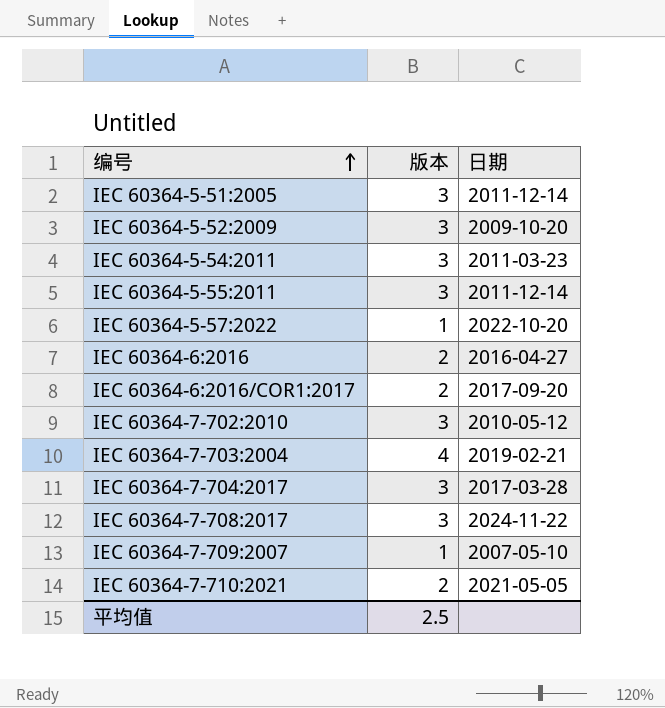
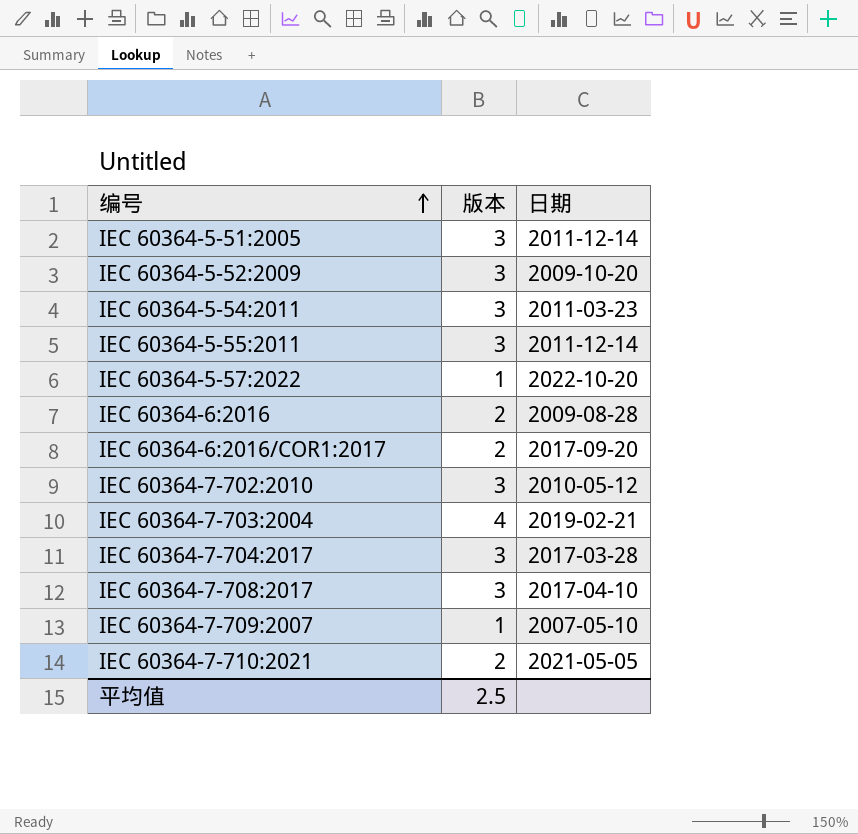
IEC 60364-6:2016 | 日期: 2016-04-27 -> 2009-08-28
IEC 60364-7-708:2017 | 日期: 2024-11-22 -> 2017-04-10

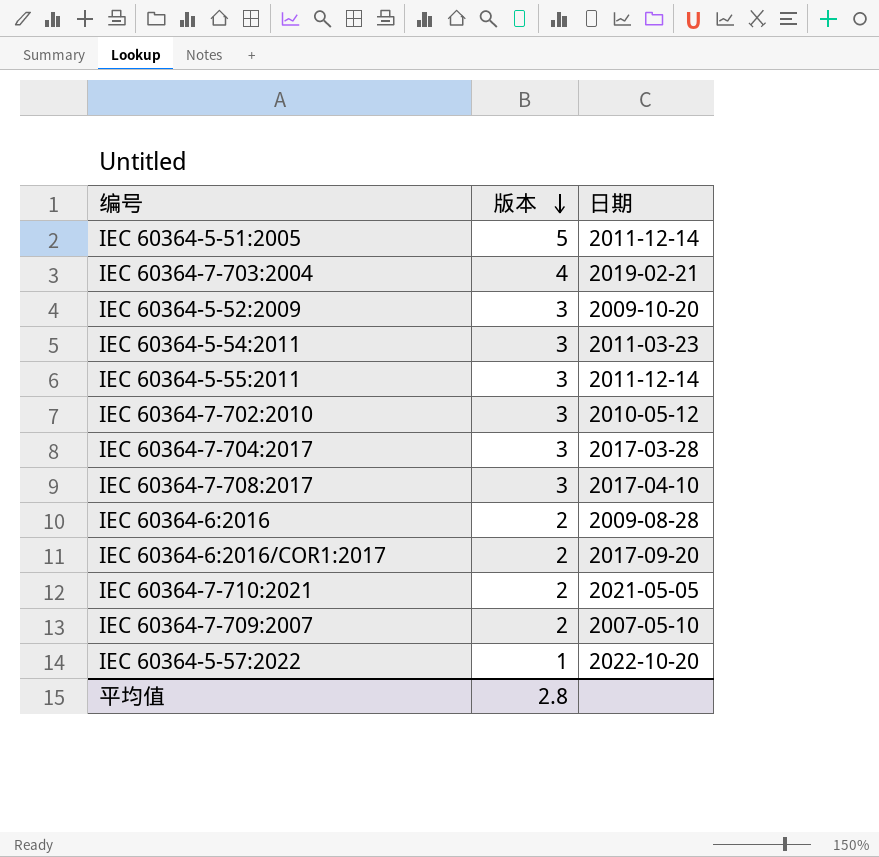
row order: 编号 ascending -> 版本 descending
IEC 60364-5-51:2005 | 版本: 3 -> 5
IEC 60364-7-709:2007 | 版本: 1 -> 2
平均值 | 版本: 2.5 -> 2.8

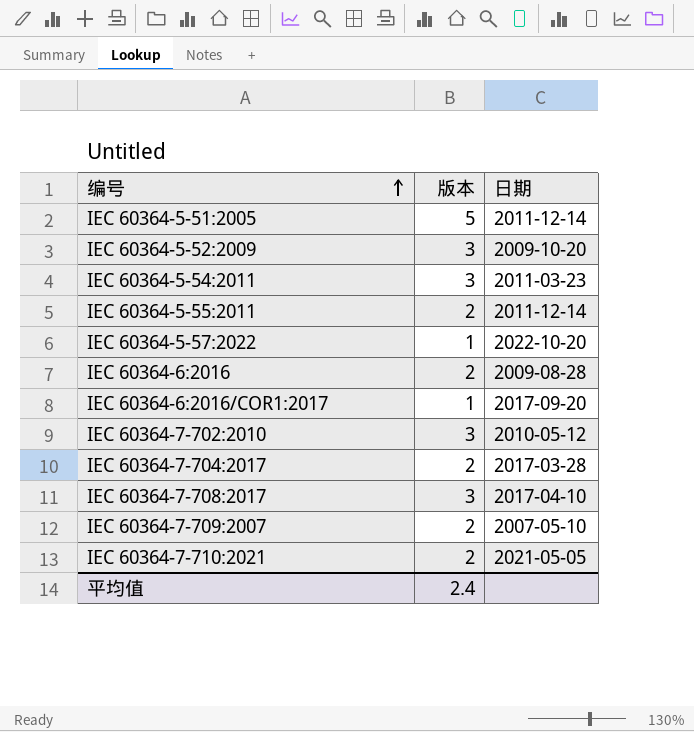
row order: 版本 descending -> 编号 ascending
row IEC 60364-7-703:2004: 4 | 2019-02-21 -> none
IEC 60364-5-55:2011 | 版本: 3 -> 2
IEC 60364-6:2016/COR1:2017 | 版本: 2 -> 1
IEC 60364-7-704:2017 | 版本: 3 -> 2
平均值 | 版本: 2.8 -> 2.4

